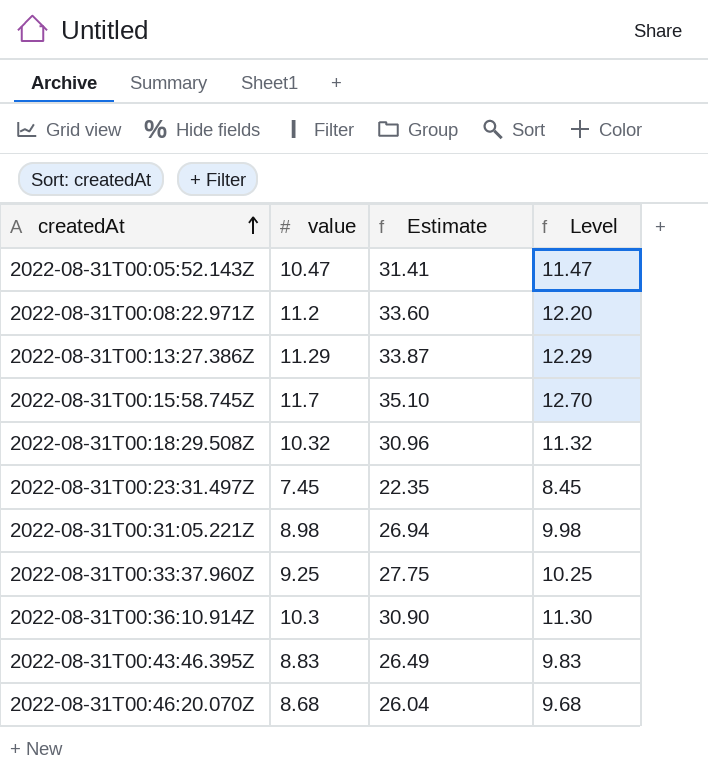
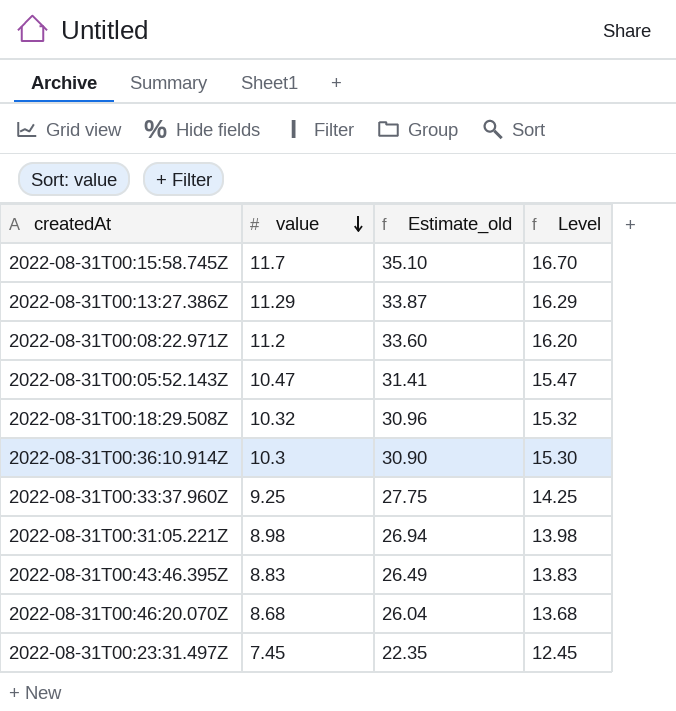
row order: createdAt ascending -> value descending
column name: Estimate -> Estimate_old
column Level | formula: [value] + 1 -> [value] + 5

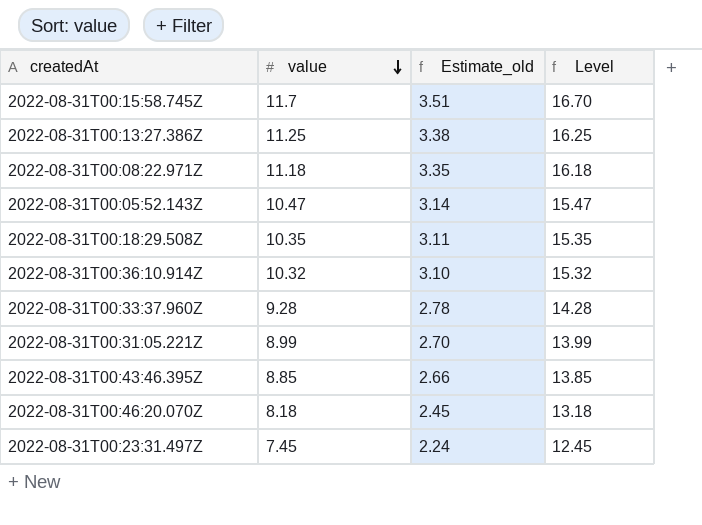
column Estimate_old | formula: [value] * 3 -> [value] * 0.3
2022-08-31T00:13:27.386Z | value: 11.29 -> 11.25
2022-08-31T00:13:27.386Z | Level: 16.29 -> 16.25
2022-08-31T00:08:22.971Z | value: 11.2 -> 11.18
2022-08-31T00:08:22.971Z | Level: 16.20 -> 16.18
2022-08-31T00:18:29.508Z | value: 10.32 -> 10.35
2022-08-31T00:18:29.508Z | Level: 15.32 -> 15.35
2022-08-31T00:36:10.914Z | value: 10.3 -> 10.32
2022-08-31T00:36:10.914Z | Level: 15.30 -> 15.32
2022-08-31T00:33:37.960Z | value: 9.25 -> 9.28
2022-08-31T00:33:37.960Z | Level: 14.25 -> 14.28
2022-08-31T00:31:05.221Z | value: 8.98 -> 8.99
2022-08-31T00:31:05.221Z | Level: 13.98 -> 13.99
2022-08-31T00:43:46.395Z | value: 8.83 -> 8.85
2022-08-31T00:43:46.395Z | Level: 13.83 -> 13.85
2022-08-31T00:46:20.070Z | value: 8.68 -> 8.18
2022-08-31T00:46:20.070Z | Level: 13.68 -> 13.18

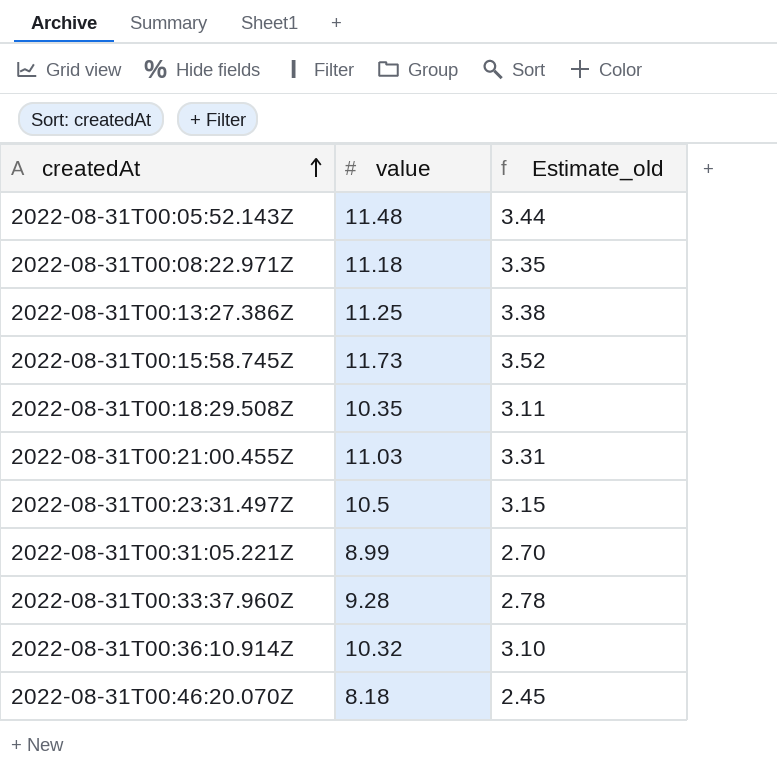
row order: value descending -> createdAt ascending
column Level | formula: [value] + 5 -> none
row 2022-08-31T00:43:46.395Z: 8.85 | 2.66 | 13.85 -> none
2022-08-31T00:05:52.143Z | value: 10.47 -> 11.48
2022-08-31T00:05:52.143Z | Estimate_old: 3.14 -> 3.44
2022-08-31T00:15:58.745Z | value: 11.7 -> 11.73
2022-08-31T00:15:58.745Z | Estimate_old: 3.51 -> 3.52
row 2022-08-31T00:21:00.455Z: none -> 11.03 | 3.31
2022-08-31T00:23:31.497Z | value: 7.45 -> 10.5
2022-08-31T00:23:31.497Z | Estimate_old: 2.24 -> 3.15

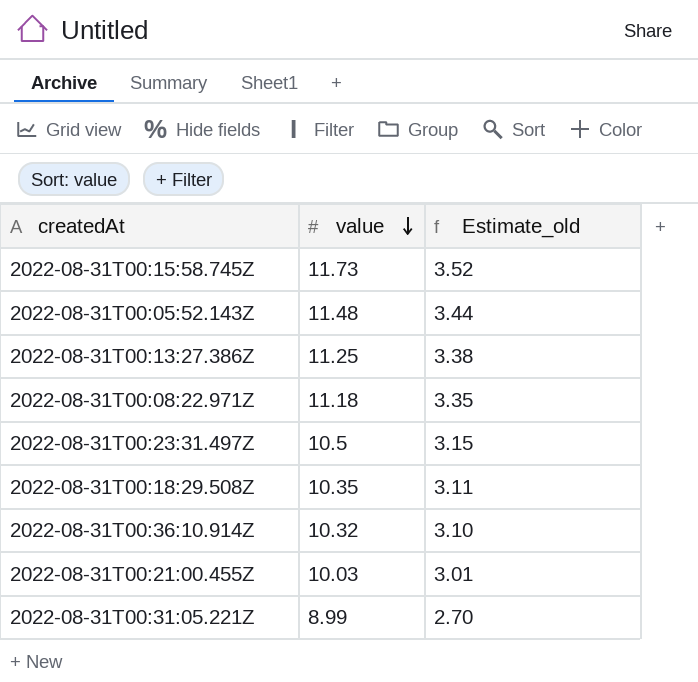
row order: createdAt ascending -> value descending
row 2022-08-31T00:33:37.960Z: 9.28 | 2.78 -> none
row 2022-08-31T00:46:20.070Z: 8.18 | 2.45 -> none
2022-08-31T00:21:00.455Z | value: 11.03 -> 10.03
2022-08-31T00:21:00.455Z | Estimate_old: 3.31 -> 3.01

